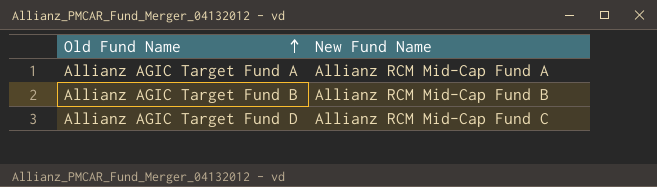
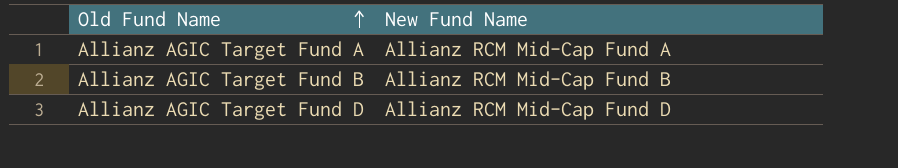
Allianz AGIC Target Fund D | New Fund Name: Allianz RCM Mid-Cap Fund C -> Allianz RCM Mid-Cap Fund D

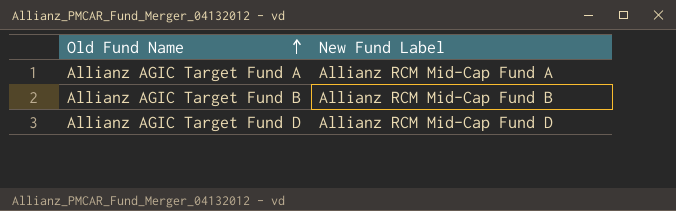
column name: New Fund Name -> New Fund Label

